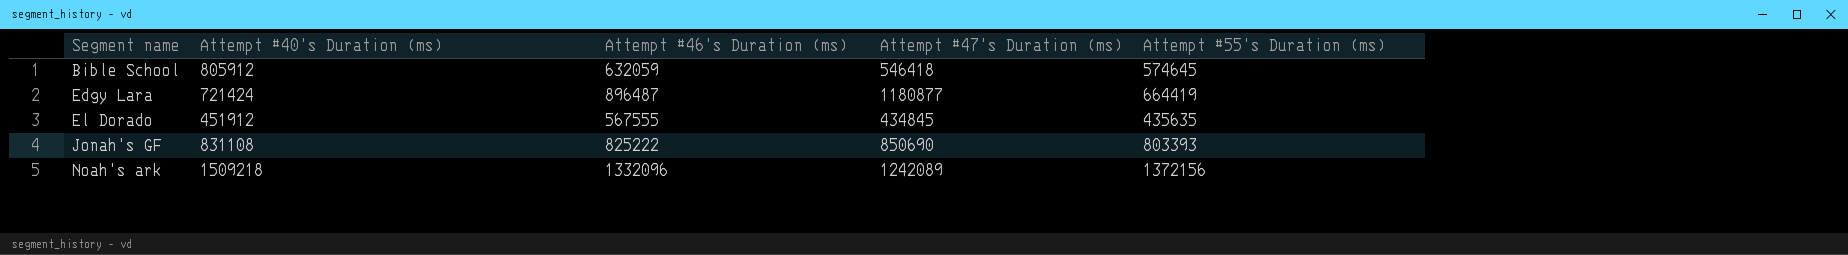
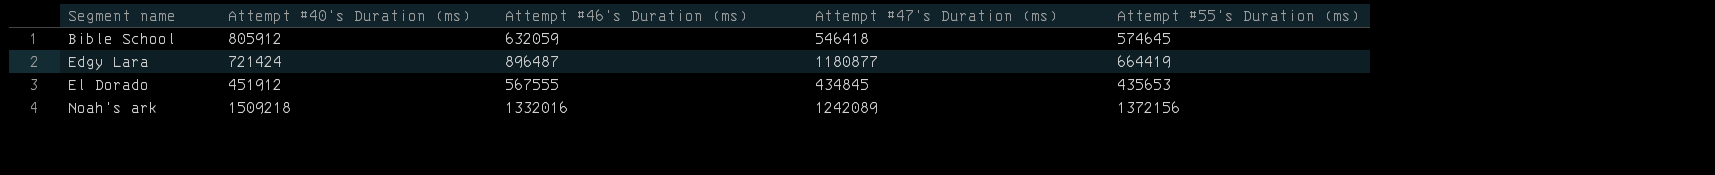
row Jonah's GF: 831108 | 825222 | 850690 | 803393 -> none
El Dorado | Attempt #55's Duration (ms): 435635 -> 435653
Noah's ark | Attempt #46's Duration (ms): 1332096 -> 1332016

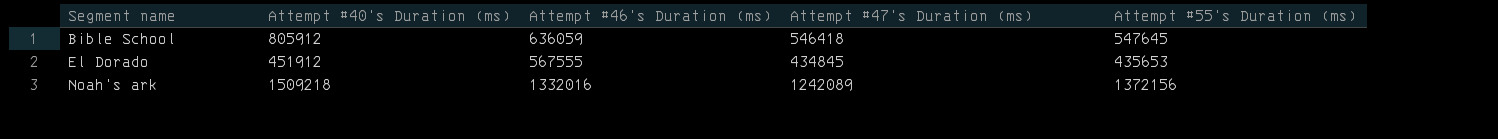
row Edgy Lara: 721424 | 896487 | 1180877 | 664419 -> none
Bible School | Attempt #46's Duration (ms): 632059 -> 636059
Bible School | Attempt #55's Duration (ms): 574645 -> 547645

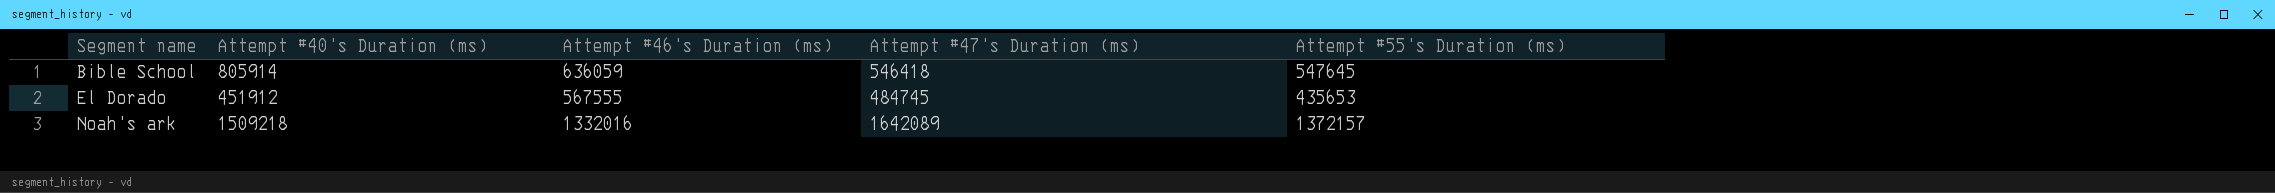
Bible School | Attempt #40's Duration (ms): 805912 -> 805914
El Dorado | Attempt #47's Duration (ms): 434845 -> 484745
Noah's ark | Attempt #47's Duration (ms): 1242089 -> 1642089
Noah's ark | Attempt #55's Duration (ms): 1372156 -> 1372157

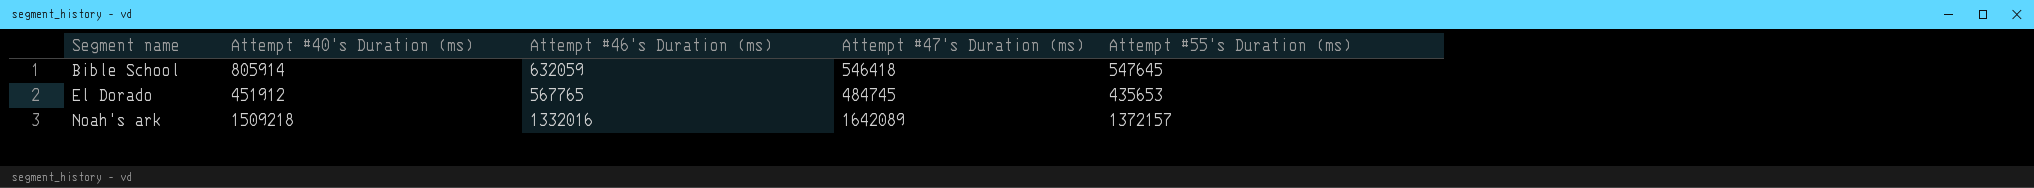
Bible School | Attempt #46's Duration (ms): 636059 -> 632059
El Dorado | Attempt #46's Duration (ms): 567555 -> 567765

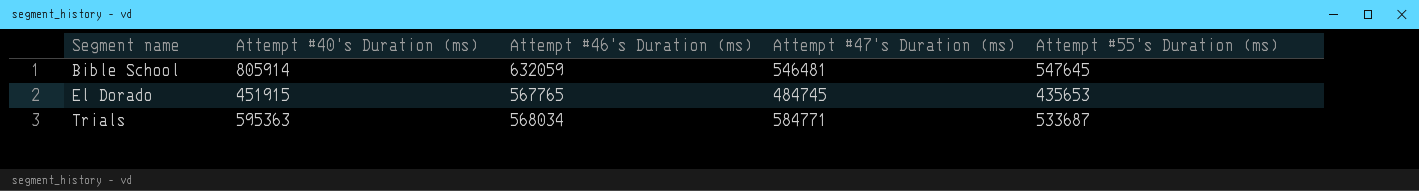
row Noah's ark: 1509218 | 1332016 | 1642089 | 1372157 -> none
Bible School | Attempt #47's Duration (ms): 546418 -> 546481
El Dorado | Attempt #40's Duration (ms): 451912 -> 451915
row Trials: none -> 595363 | 568034 | 584771 | 533687

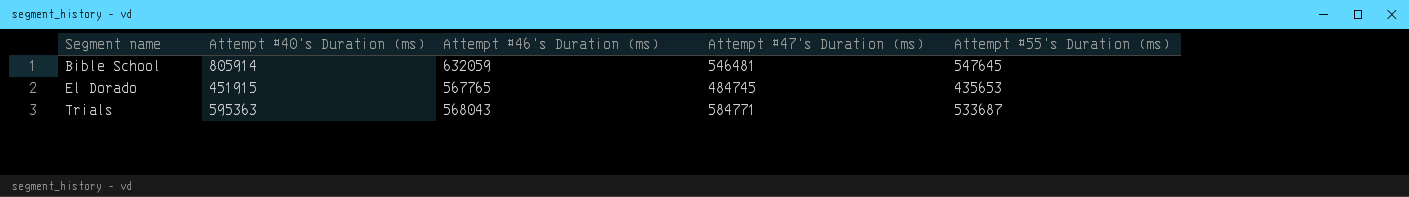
Trials | Attempt #46's Duration (ms): 568034 -> 568043

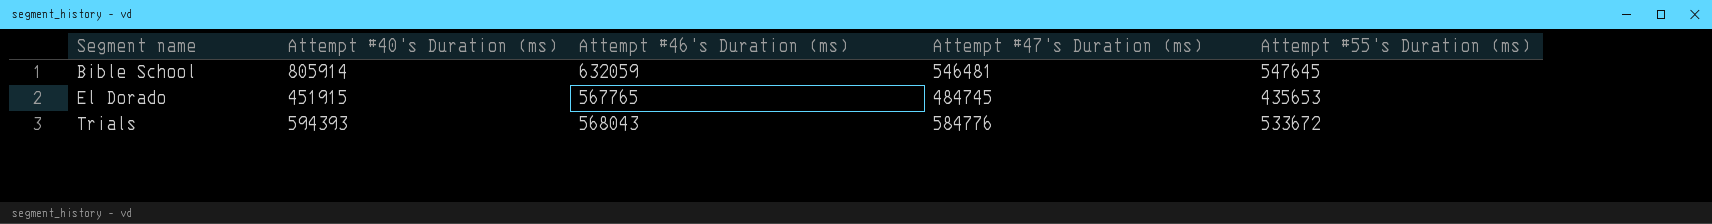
Trials | Attempt #40's Duration (ms): 595363 -> 594393
Trials | Attempt #47's Duration (ms): 584771 -> 584776
Trials | Attempt #55's Duration (ms): 533687 -> 533672

